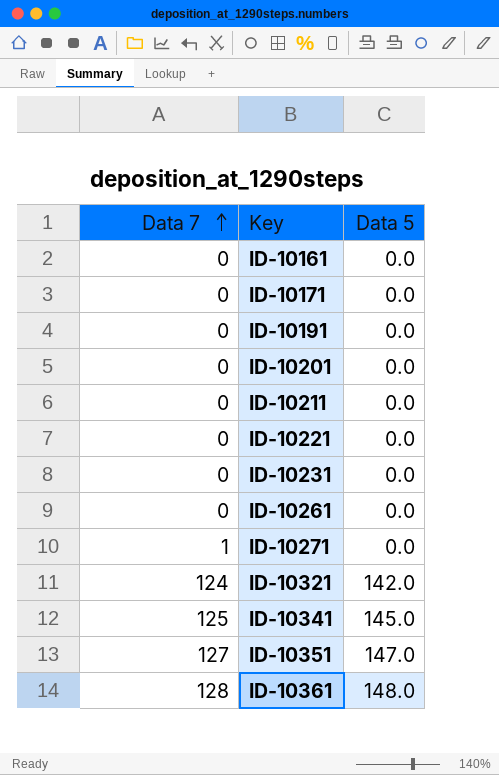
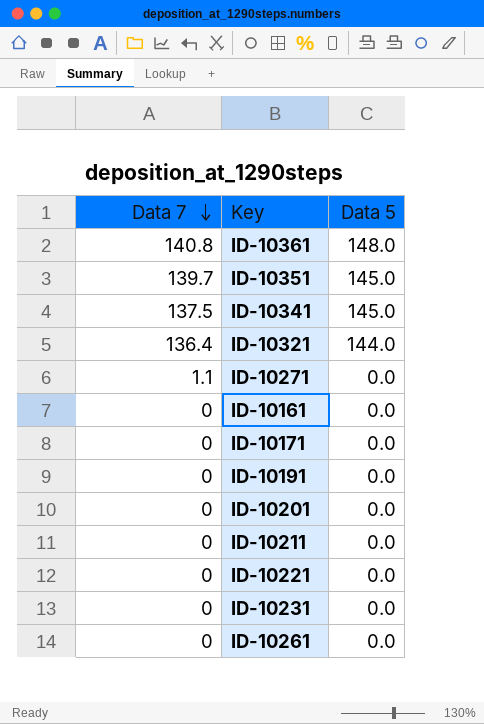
row order: Data 7 ascending -> Data 7 descending
ID-10361 | Data 7: 128 -> 140.8
ID-10351 | Data 7: 127 -> 139.7
ID-10351 | Data 5: 147.0 -> 145.0
ID-10341 | Data 7: 125 -> 137.5
ID-10321 | Data 7: 124 -> 136.4
ID-10321 | Data 5: 142.0 -> 144.0
ID-10271 | Data 7: 1 -> 1.1

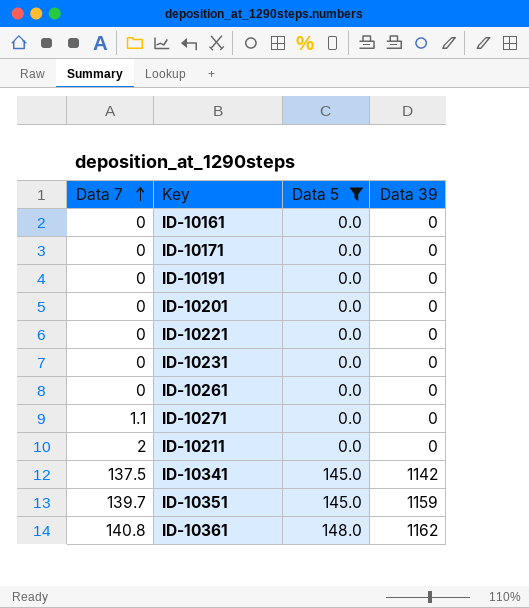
filter: none -> Data 5 != 144.0
row order: Data 7 descending -> Data 7 ascending
column Data 39 | position: none -> 4
ID-10211 | Data 7: 0 -> 2

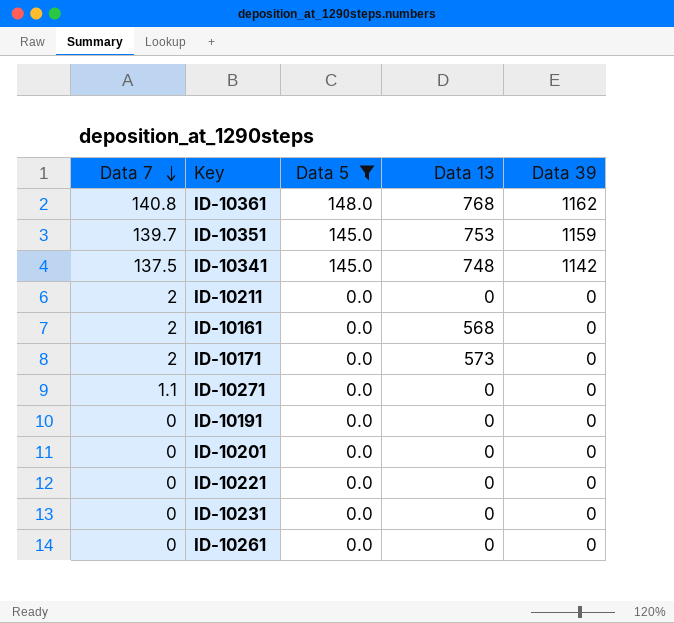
row order: Data 7 ascending -> Data 7 descending
column Data 13 | position: none -> 4
ID-10161 | Data 7: 0 -> 2
ID-10171 | Data 7: 0 -> 2

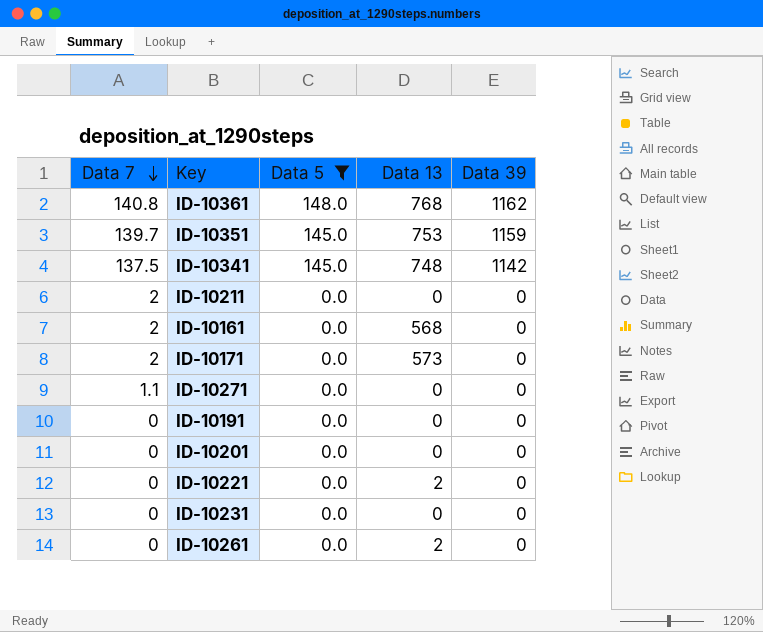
ID-10221 | Data 13: 0 -> 2
ID-10261 | Data 13: 0 -> 2

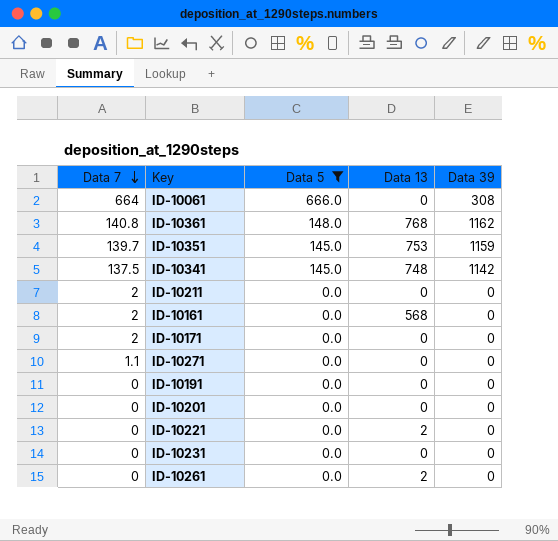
row ID-10061: none -> 664 | 666.0 | 0 | 308
ID-10171 | Data 13: 573 -> 0

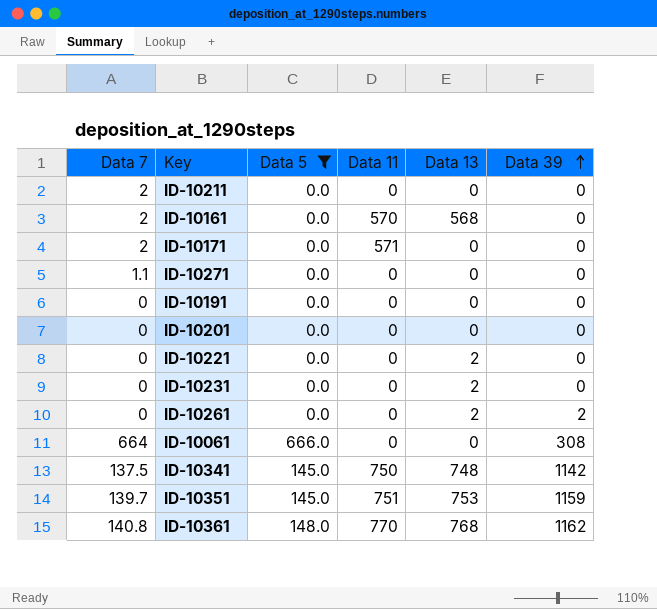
row order: Data 7 descending -> Data 39 ascending
column Data 11 | position: none -> 4
ID-10231 | Data 13: 0 -> 2
ID-10261 | Data 39: 0 -> 2

